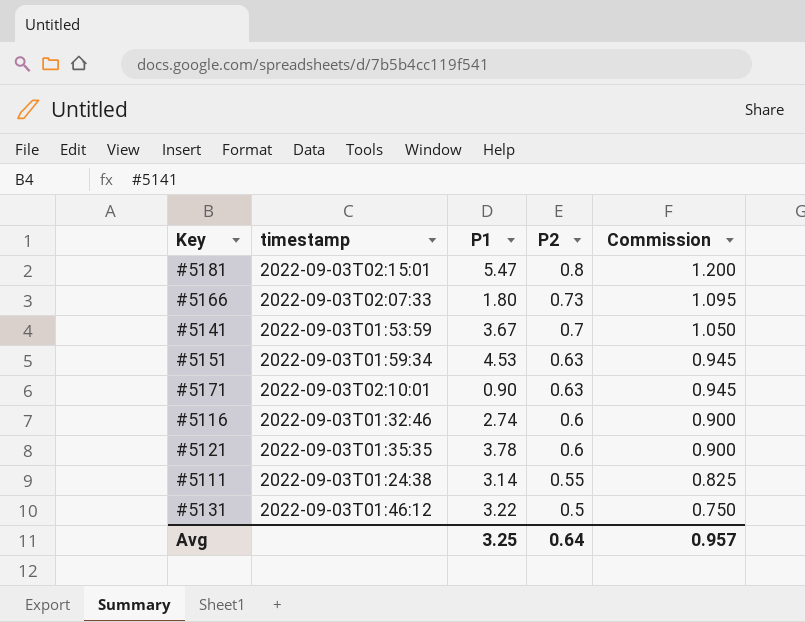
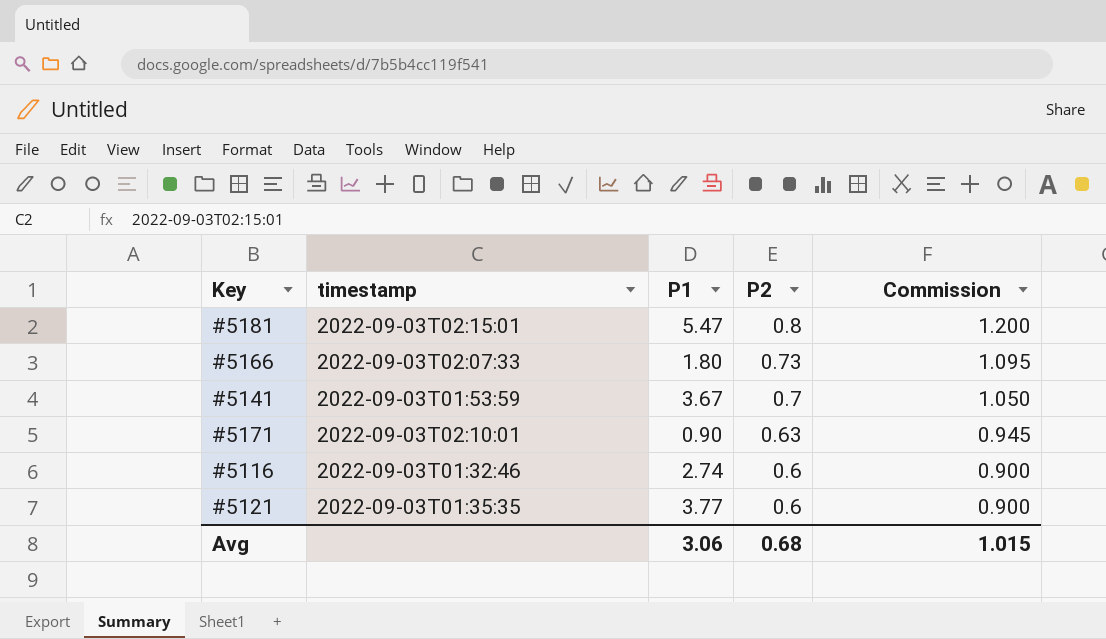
row #5151: 2022-09-03T01:59:34 | 4.53 | 0.63 | 0.945 -> none
row #5111: 2022-09-03T01:24:38 | 3.14 | 0.55 | 0.825 -> none
row #5131: 2022-09-03T01:46:12 | 3.22 | 0.5 | 0.750 -> none
#5121 | P1: 3.78 -> 3.77
Avg | P1: 3.25 -> 3.06
Avg | P2: 0.64 -> 0.68
Avg | Commission: 0.957 -> 1.015

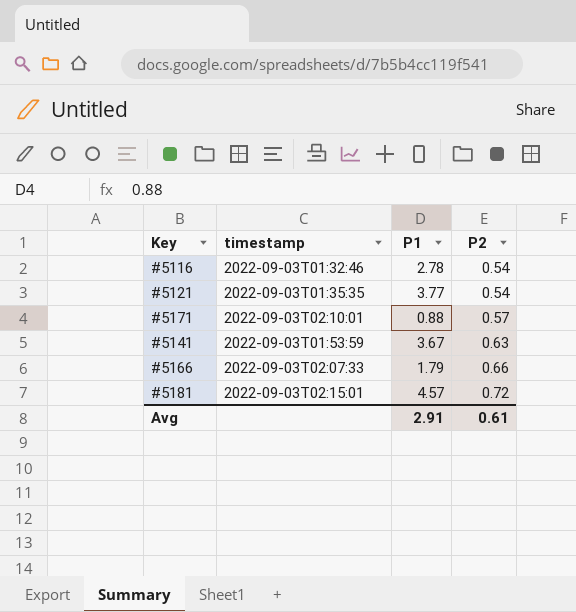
row order: P2 descending -> P2 ascending
column Commission | formula: [P2] * 1.5 -> none
#5116 | P1: 2.74 -> 2.78
#5116 | P2: 0.6 -> 0.54
#5121 | P2: 0.6 -> 0.54
#5171 | P1: 0.90 -> 0.88
#5171 | P2: 0.63 -> 0.57
#5141 | P2: 0.7 -> 0.63
#5166 | P1: 1.80 -> 1.79
#5166 | P2: 0.73 -> 0.66
#5181 | P1: 5.47 -> 4.57
#5181 | P2: 0.8 -> 0.72
Avg | P1: 3.06 -> 2.91
Avg | P2: 0.68 -> 0.61

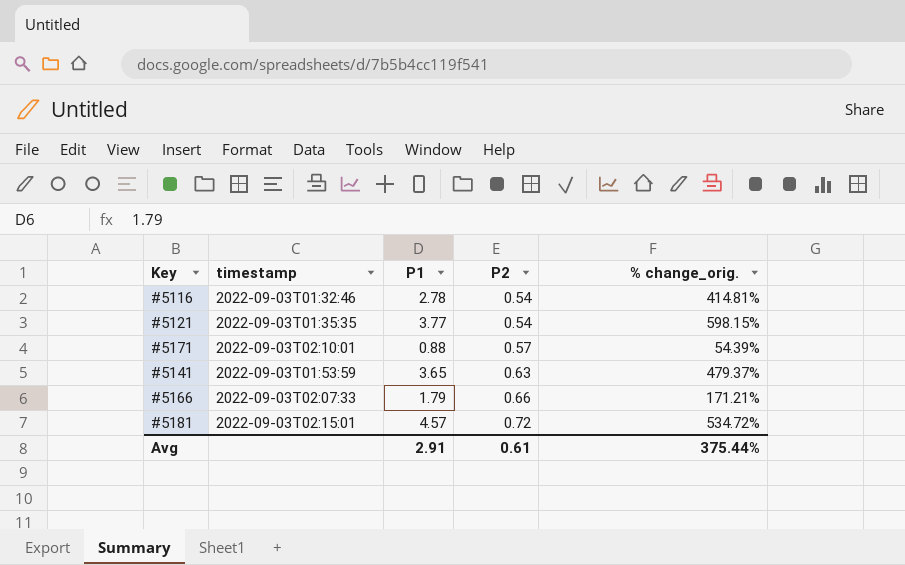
column % change_orig. | formula: none -> ([P1] - [P2]) / [P2]
#5141 | P1: 3.67 -> 3.65

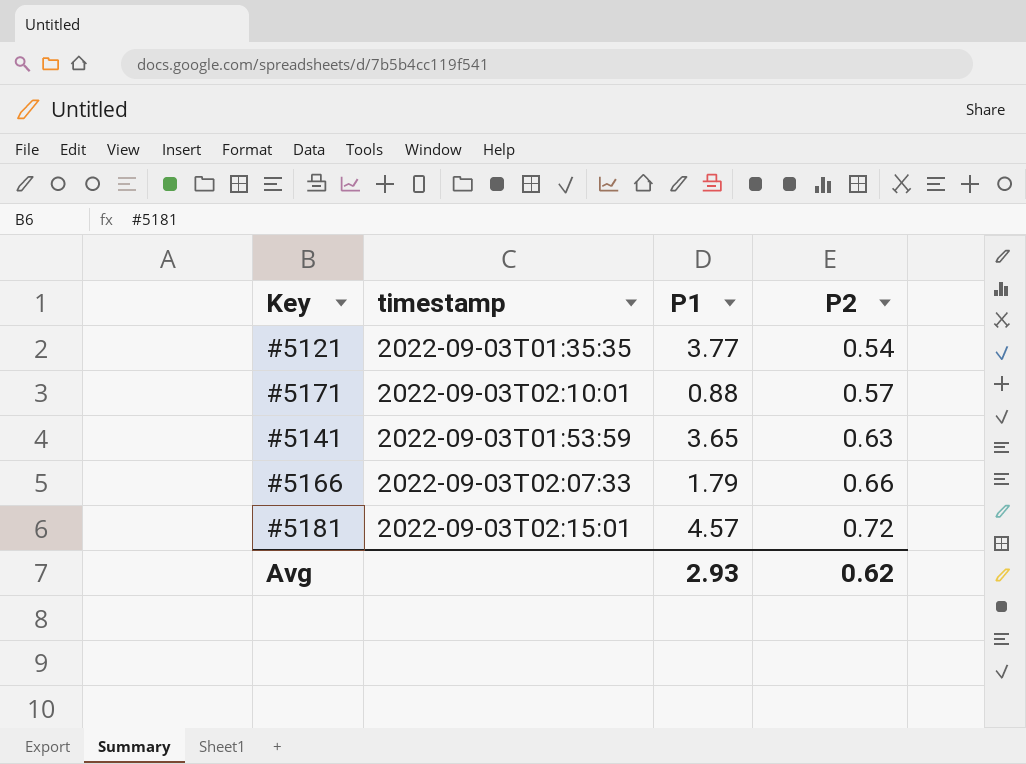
column % change_orig. | formula: ([P1] - [P2]) / [P2] -> none
row #5116: 2022-09-03T01:32:46 | 2.78 | 0.54 | 414.81% -> none
Avg | P1: 2.91 -> 2.93
Avg | P2: 0.61 -> 0.62

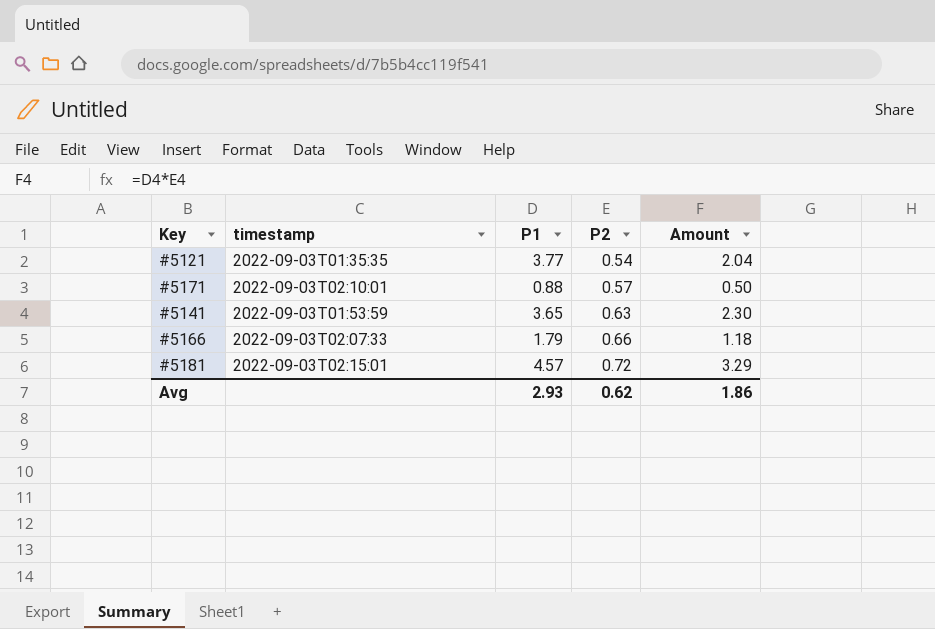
column Amount | formula: none -> [P1] * [P2]

